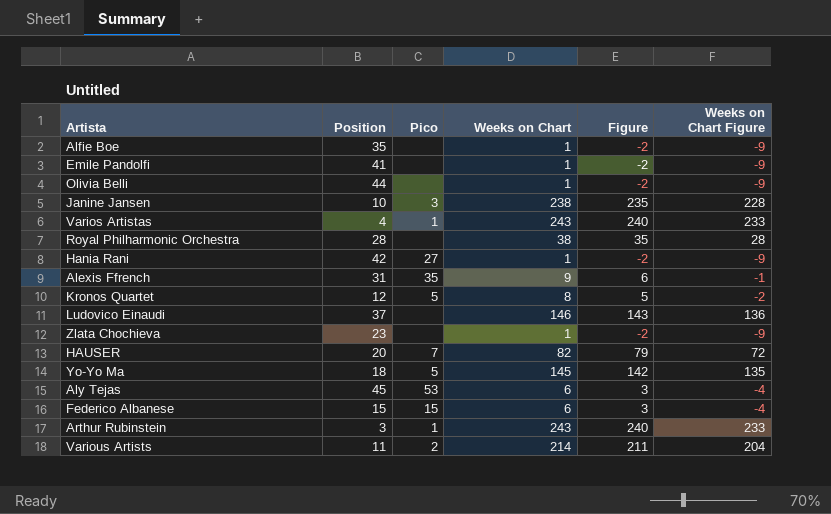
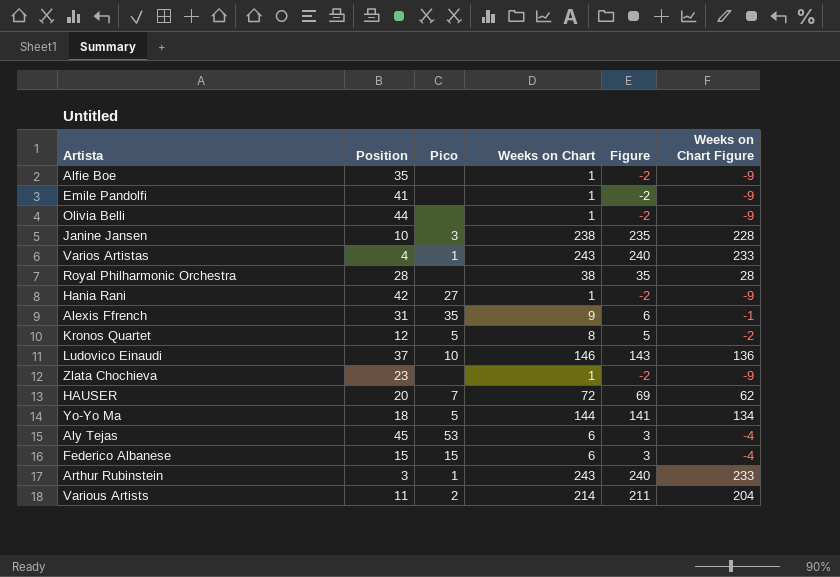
Ludovico Einaudi | Pico: none -> 10
HAUSER | Weeks on Chart: 82 -> 72
HAUSER | Figure: 79 -> 69
HAUSER | Weeks on Chart Figure: 72 -> 62
Yo-Yo Ma | Weeks on Chart: 145 -> 144
Yo-Yo Ma | Figure: 142 -> 141
Yo-Yo Ma | Weeks on Chart Figure: 135 -> 134

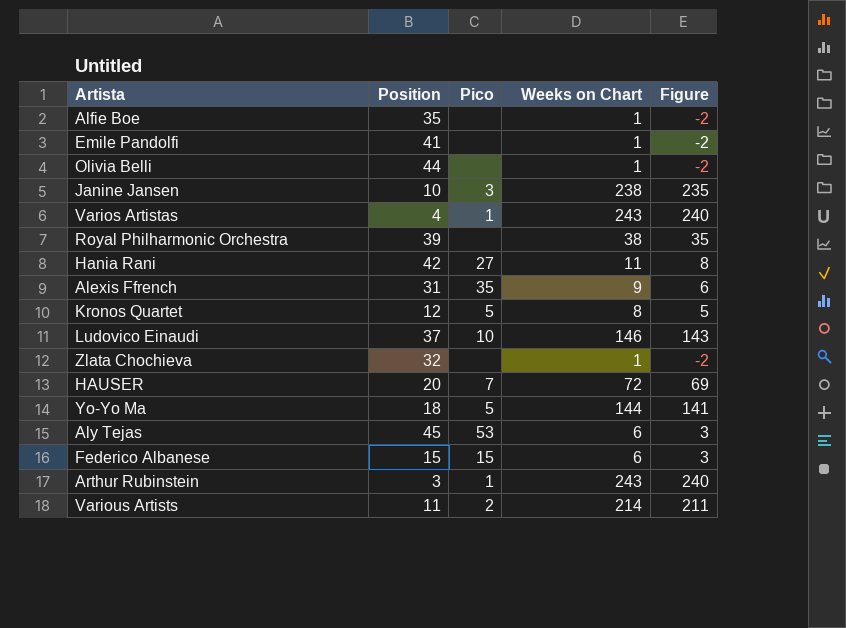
column Weeks on Chart Figure | formula: [Weeks on Chart] - 10 -> none
Royal Philharmonic Orchestra | Position: 28 -> 39
Hania Rani | Weeks on Chart: 1 -> 11
Hania Rani | Figure: -2 -> 8
Zlata Chochieva | Position: 23 -> 32

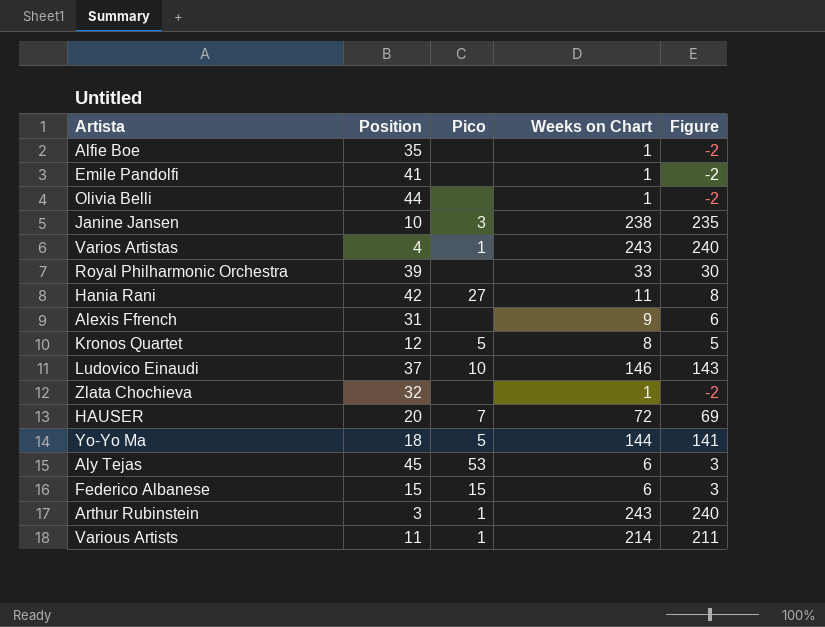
Royal Philharmonic Orchestra | Weeks on Chart: 38 -> 33
Royal Philharmonic Orchestra | Figure: 35 -> 30
Alexis Ffrench | Pico: 35 -> none
Various Artists | Pico: 2 -> 1

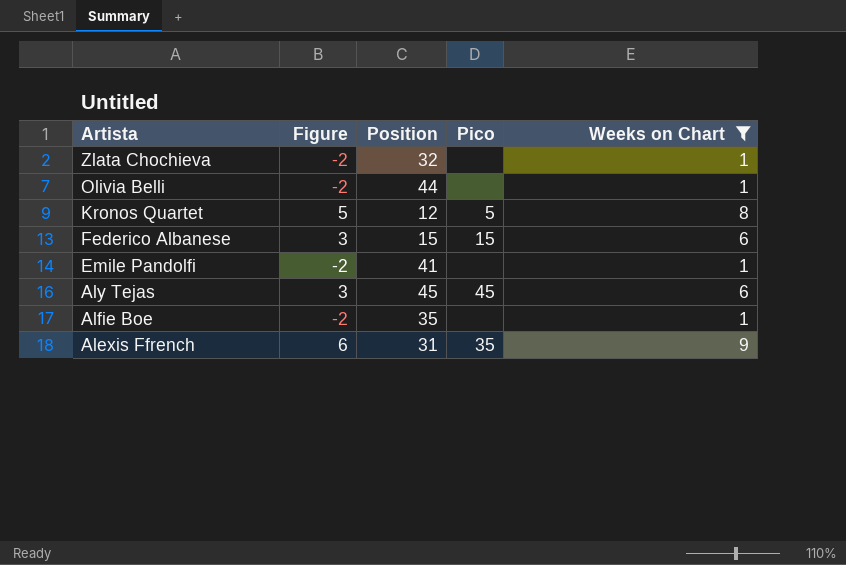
filter: none -> Weeks on Chart <= 9
row order: none -> Artista descending
column Figure | position: 5 -> 2
Aly Tejas | Pico: 53 -> 45
Alexis Ffrench | Pico: none -> 35

